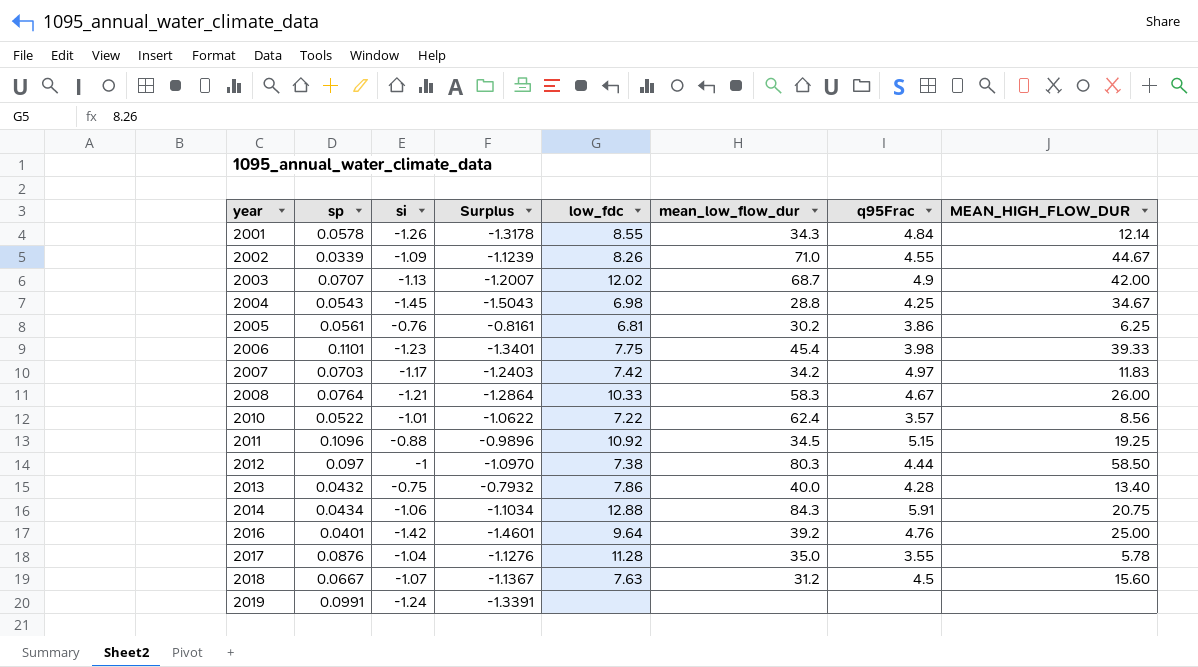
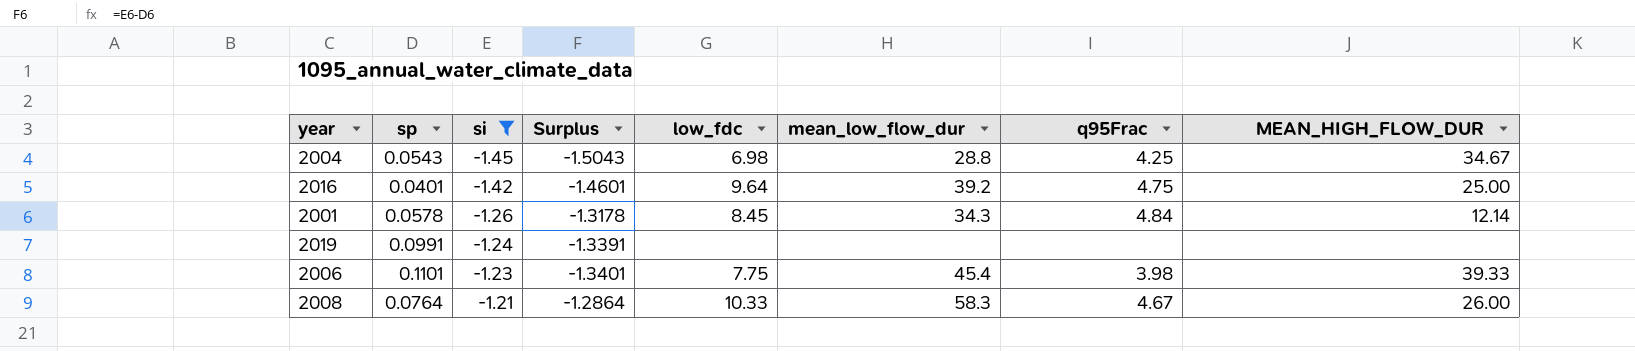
filter: none -> si <= -1.21
row order: year ascending -> si ascending
2016 | q95Frac: 4.76 -> 4.75
2001 | low_fdc: 8.55 -> 8.45

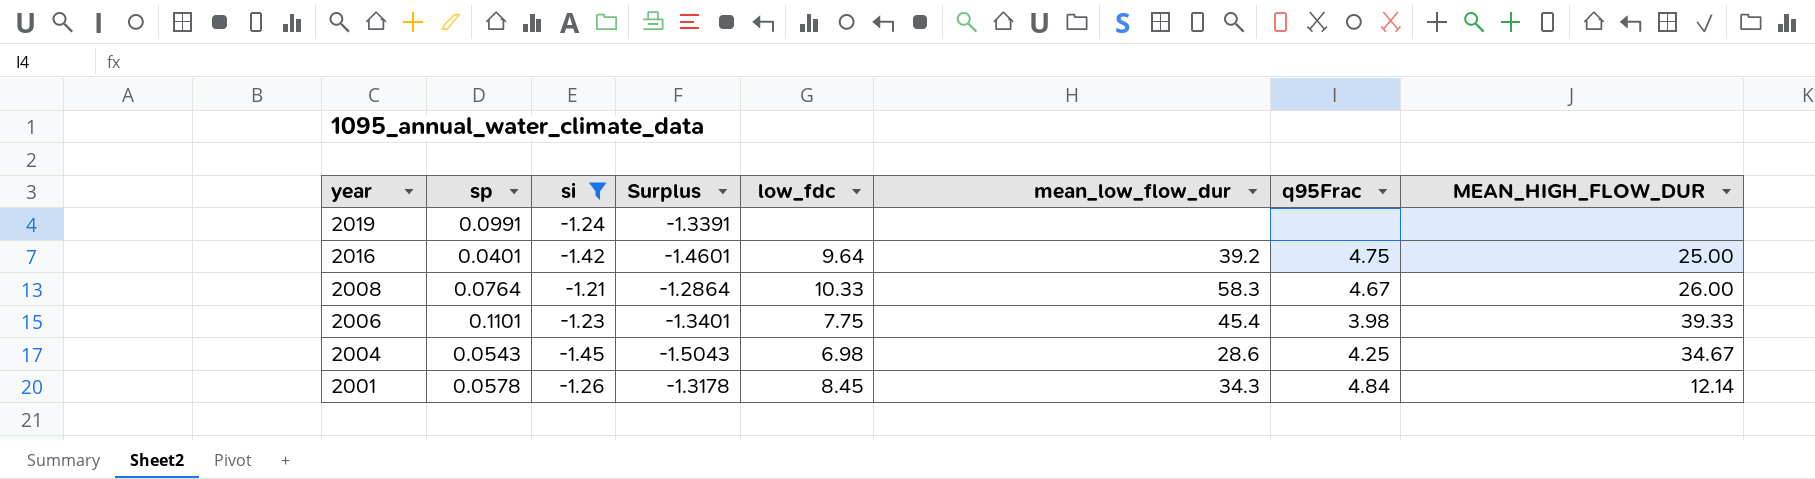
row order: si ascending -> year descending
2004 | mean_low_flow_dur: 28.8 -> 28.6

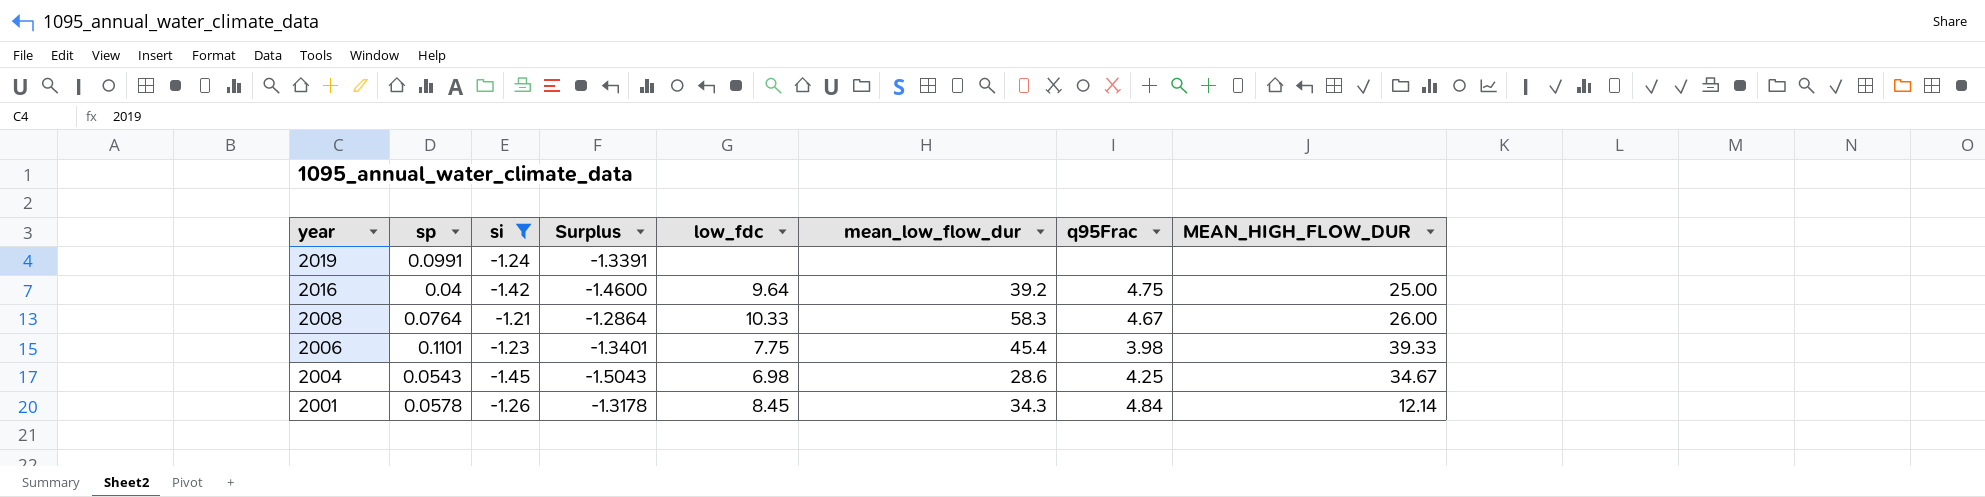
2016 | sp: 0.0401 -> 0.04
2016 | Surplus: -1.4601 -> -1.4600

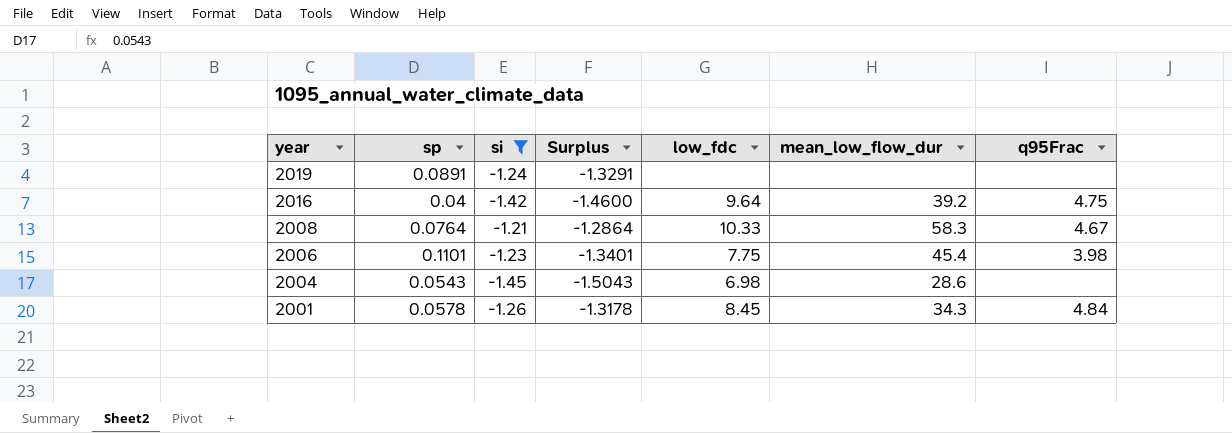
column MEAN_HIGH_FLOW_DUR | position: 8 -> none
2019 | sp: 0.0991 -> 0.0891
2019 | Surplus: -1.3391 -> -1.3291
2004 | q95Frac: 4.25 -> none

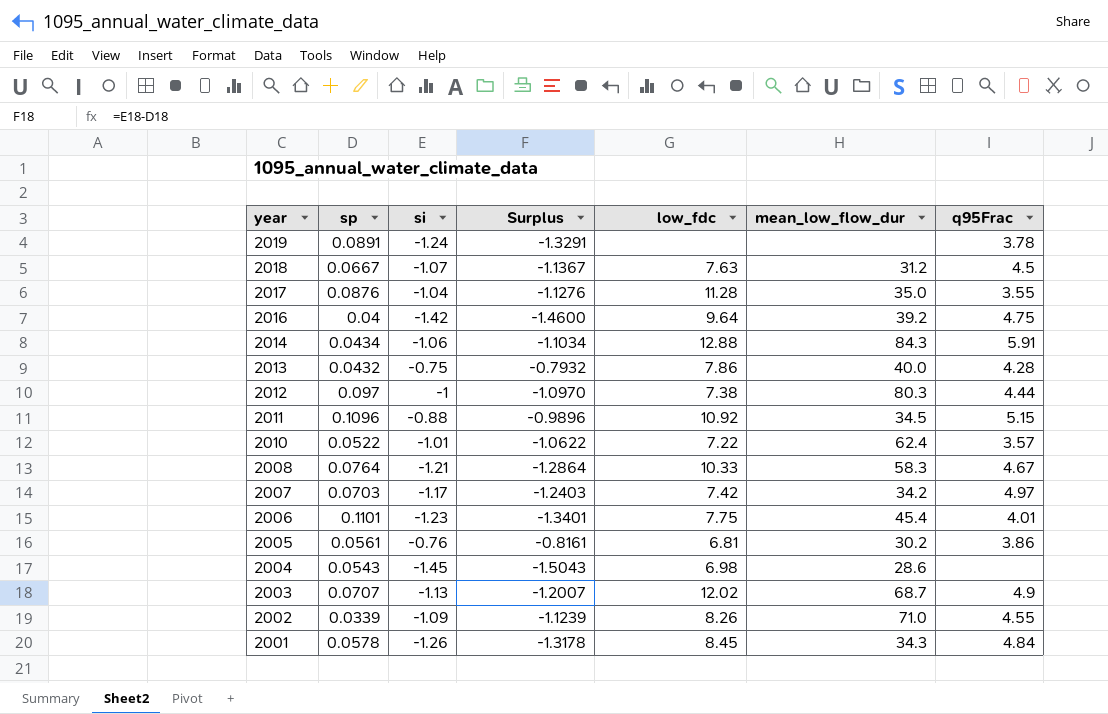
filter: si <= -1.21 -> none
2019 | q95Frac: none -> 3.78
2006 | q95Frac: 3.98 -> 4.01

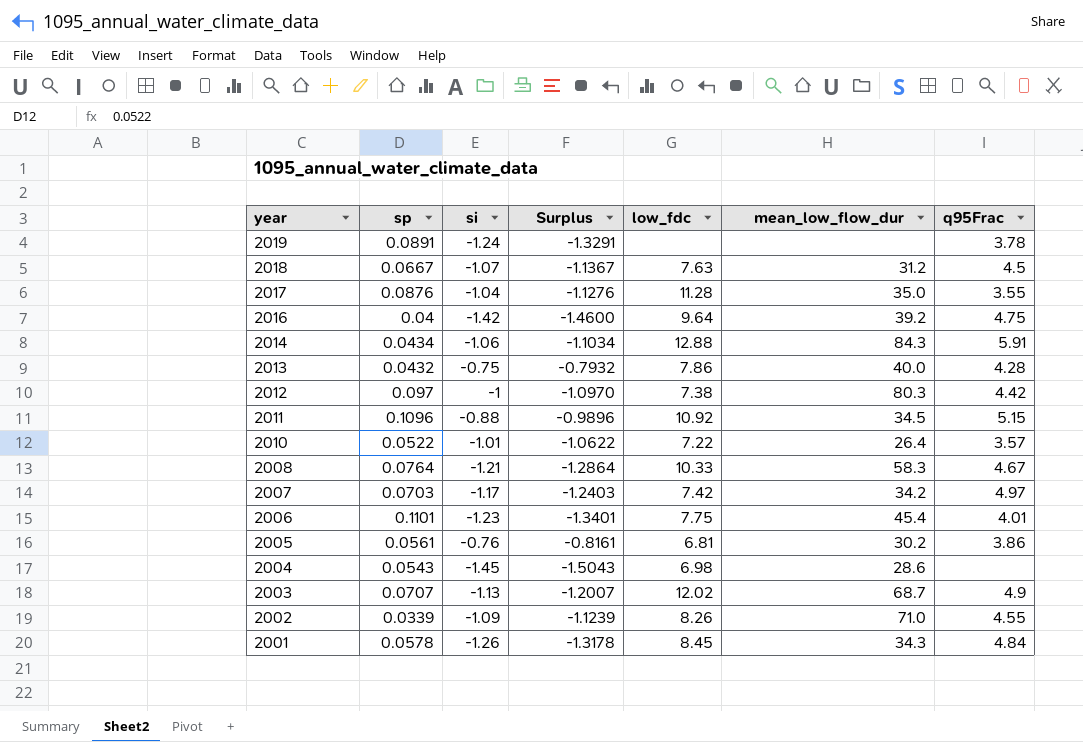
2012 | q95Frac: 4.44 -> 4.42
2010 | mean_low_flow_dur: 62.4 -> 26.4

